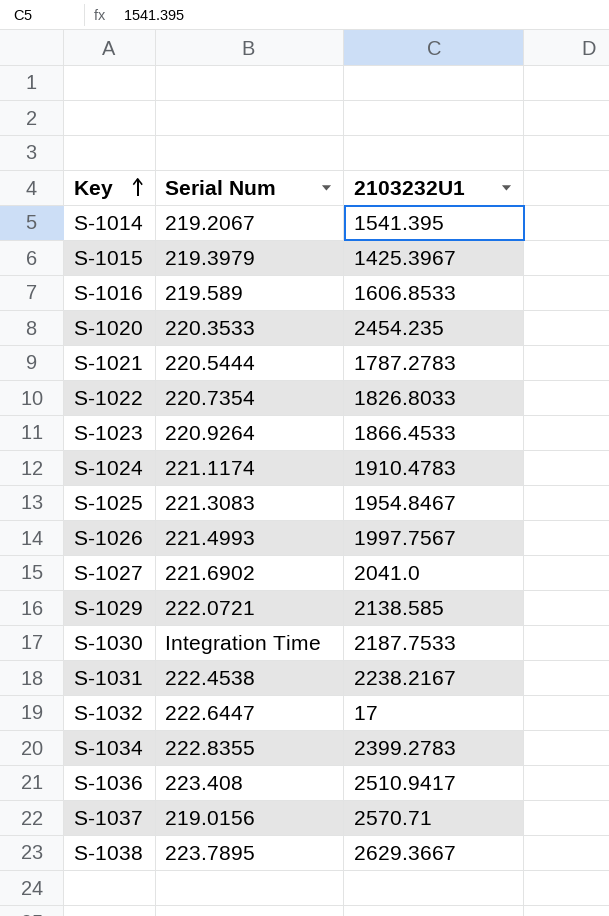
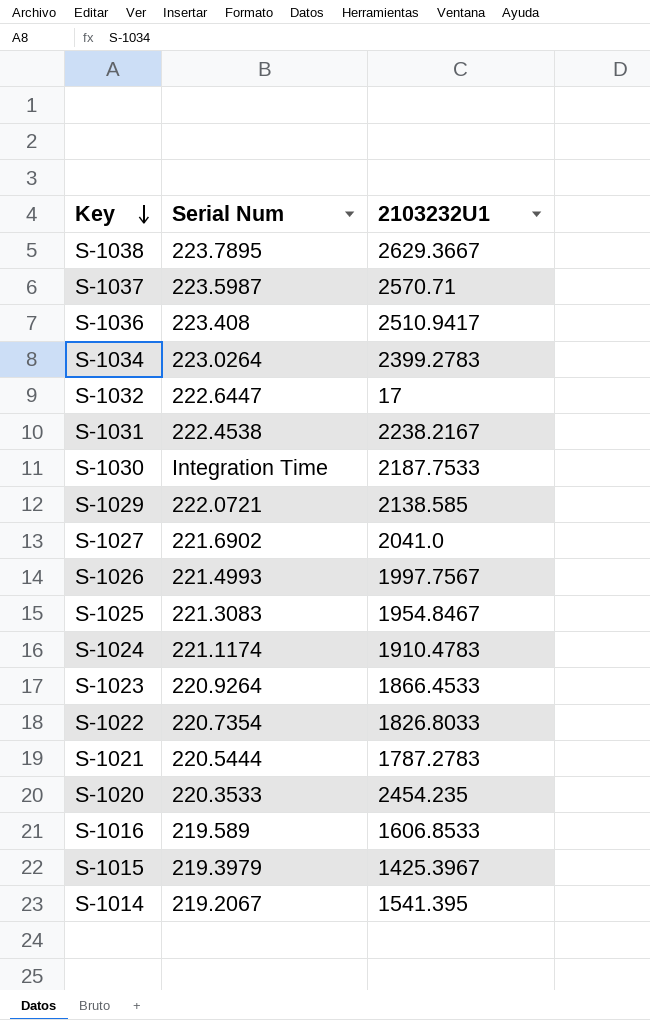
row order: Key ascending -> Key descending
S-1037 | Serial Num: 219.0156 -> 223.5987
S-1034 | Serial Num: 222.8355 -> 223.0264

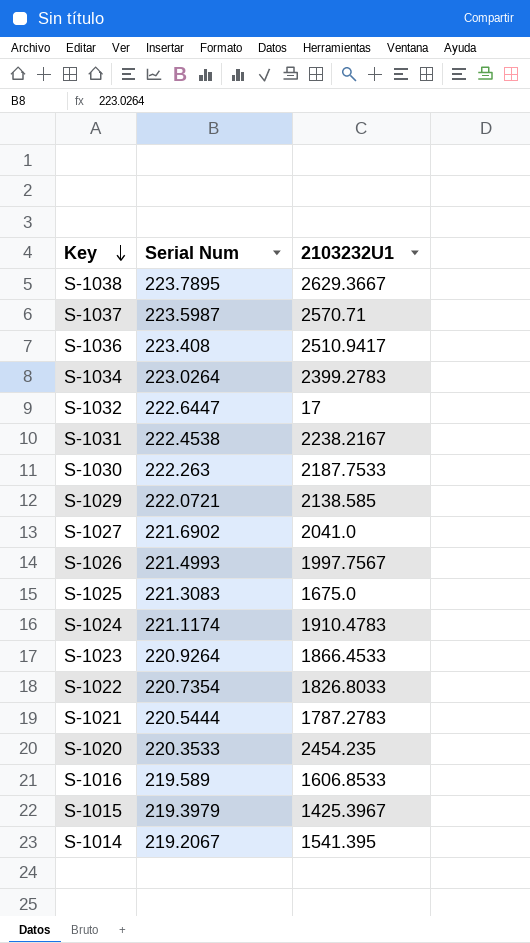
S-1030 | Serial Num: Integration Time -> 222.263
S-1025 | 2103232U1: 1954.8467 -> 1675.0

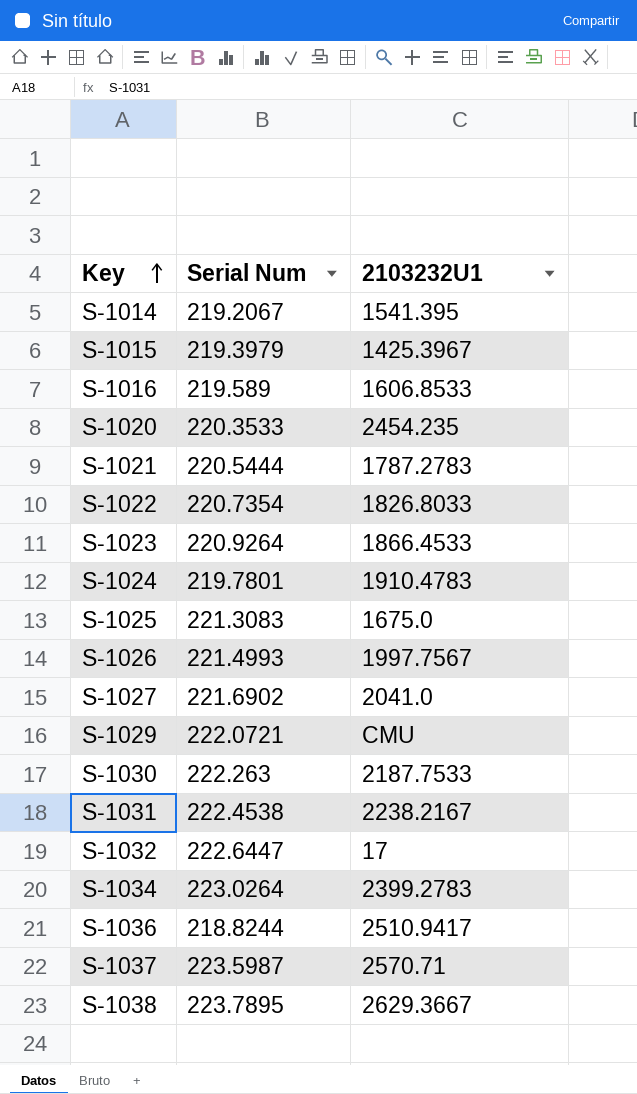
row order: Key descending -> Key ascending
S-1024 | Serial Num: 221.1174 -> 219.7801
S-1029 | 2103232U1: 2138.585 -> CMU
S-1036 | Serial Num: 223.408 -> 218.8244

